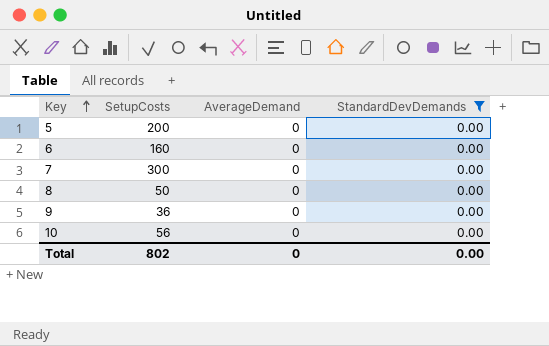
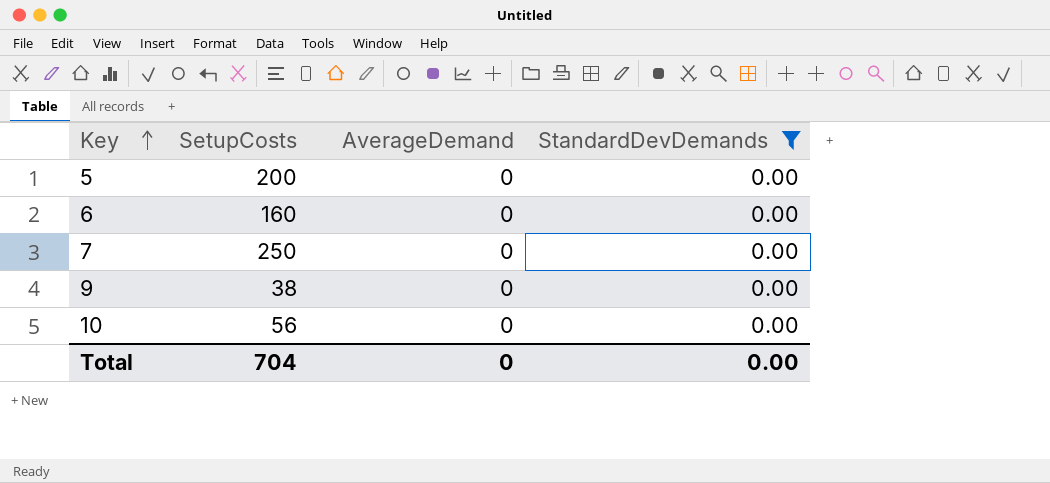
row 8: 50 | 0 | 0.00 -> none
7 | SetupCosts: 300 -> 250
9 | SetupCosts: 36 -> 38
Total | SetupCosts: 802 -> 704

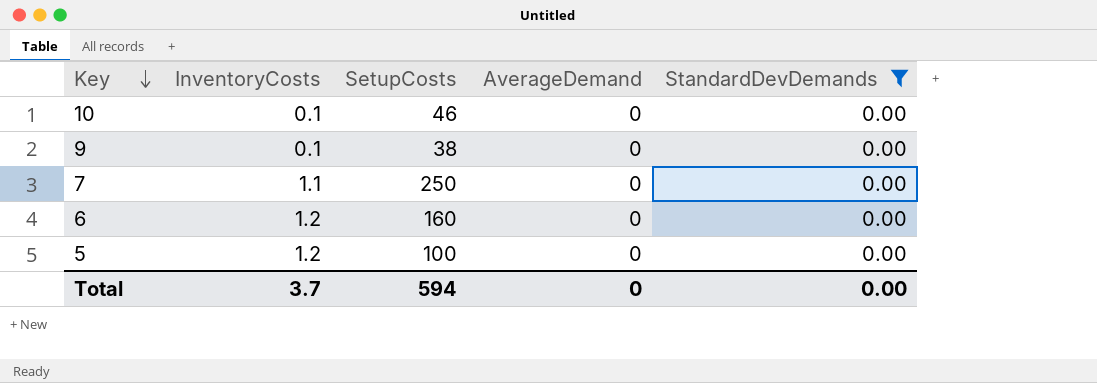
row order: Key ascending -> Key descending
column InventoryCosts | position: none -> 2
10 | SetupCosts: 56 -> 46
5 | SetupCosts: 200 -> 100
Total | SetupCosts: 704 -> 594

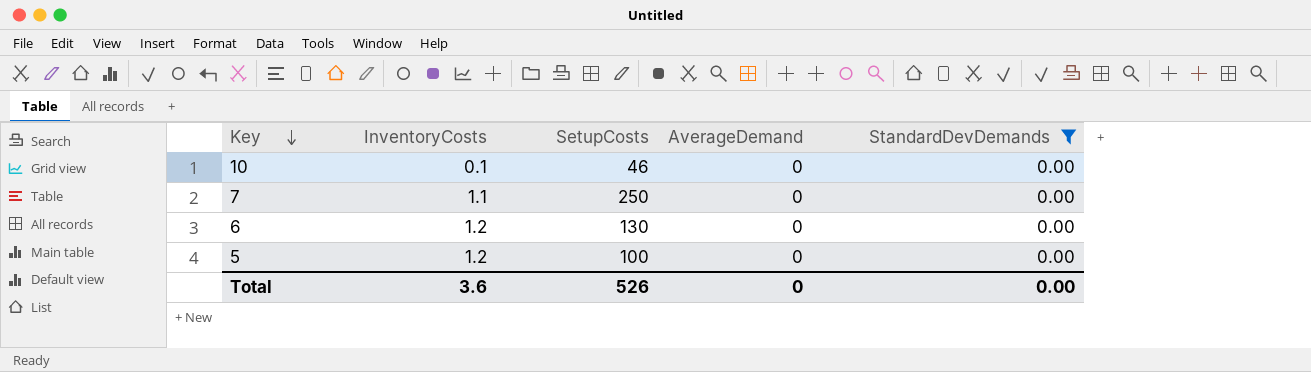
row 9: 0.1 | 38 | 0 | 0.00 -> none
6 | SetupCosts: 160 -> 130
Total | InventoryCosts: 3.7 -> 3.6
Total | SetupCosts: 594 -> 526

